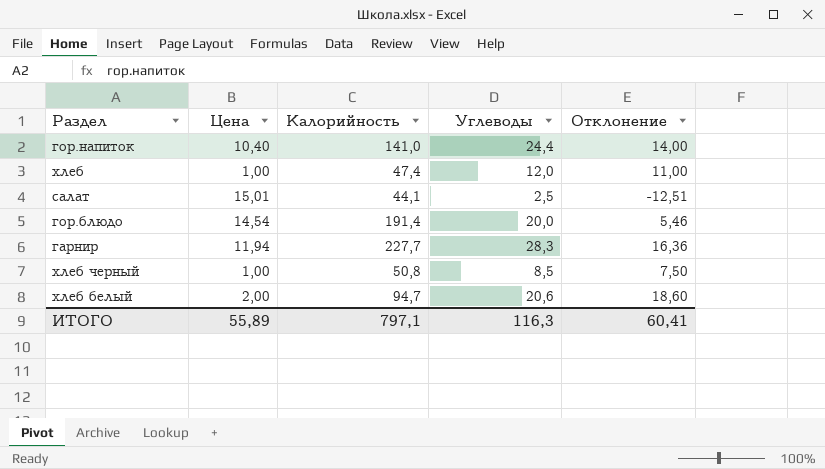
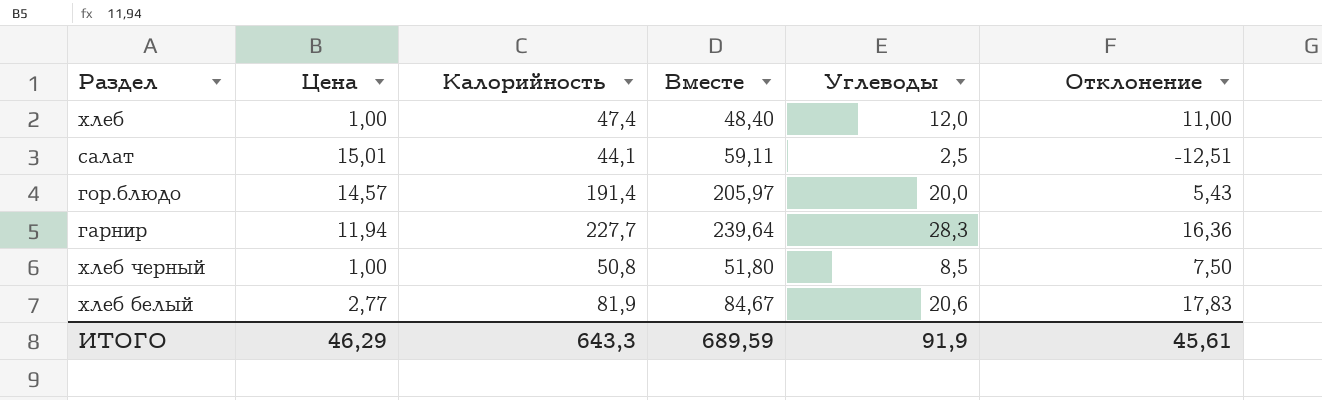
column Вместе | formula: none -> [Цена] + [Калорийность]
row гор.напиток: 10,40 | 141,0 | 24,4 | 14,00 -> none
гор.блюдо | Цена: 14,54 -> 14,57
гор.блюдо | Отклонение: 5,46 -> 5,43
хлеб белый | Цена: 2,00 -> 2,77
хлеб белый | Калорийность: 94,7 -> 81,9
хлеб белый | Отклонение: 18,60 -> 17,83
ИТОГО | Цена: 55,89 -> 46,29
ИТОГО | Калорийность: 797,1 -> 643,3
ИТОГО | Углеводы: 116,3 -> 91,9
ИТОГО | Отклонение: 60,41 -> 45,61

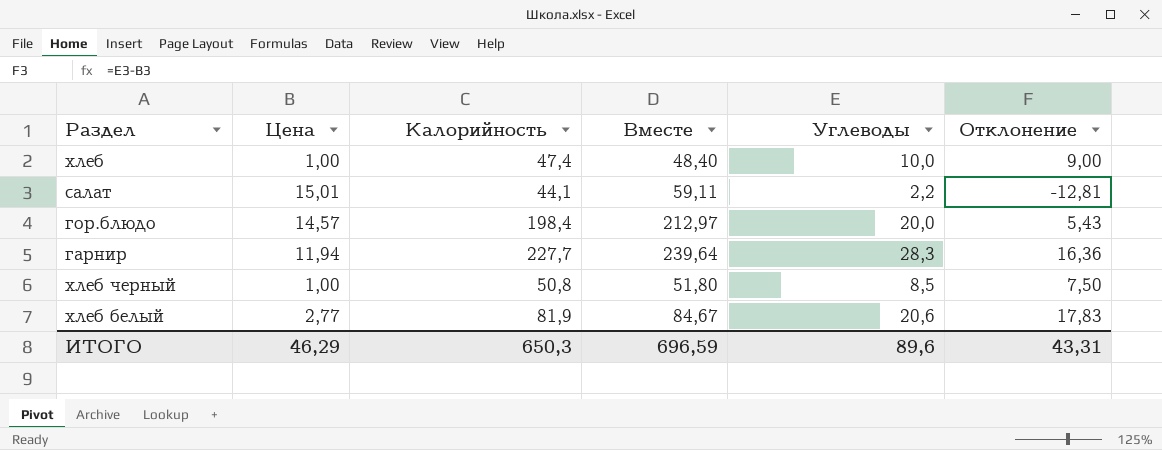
хлеб | Углеводы: 12,0 -> 10,0
хлеб | Отклонение: 11,00 -> 9,00
салат | Углеводы: 2,5 -> 2,2
салат | Отклонение: -12,51 -> -12,81
гор.блюдо | Калорийность: 191,4 -> 198,4
гор.блюдо | Вместе: 205,97 -> 212,97
ИТОГО | Калорийность: 643,3 -> 650,3
ИТОГО | Вместе: 689,59 -> 696,59
ИТОГО | Углеводы: 91,9 -> 89,6
ИТОГО | Отклонение: 45,61 -> 43,31

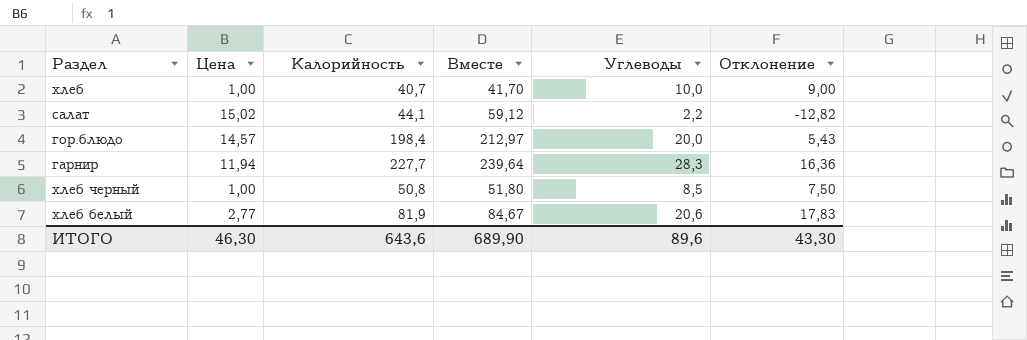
хлеб | Калорийность: 47,4 -> 40,7
хлеб | Вместе: 48,40 -> 41,70
салат | Цена: 15,01 -> 15,02
салат | Вместе: 59,11 -> 59,12
салат | Отклонение: -12,81 -> -12,82
ИТОГО | Цена: 46,29 -> 46,30
ИТОГО | Калорийность: 650,3 -> 643,6
ИТОГО | Вместе: 696,59 -> 689,90
ИТОГО | Отклонение: 43,31 -> 43,30

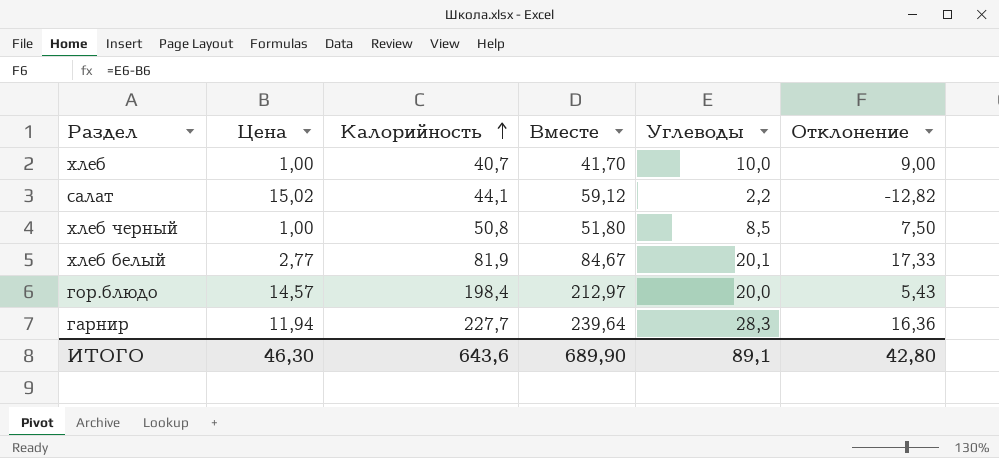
row order: none -> Калорийность ascending
хлеб белый | Углеводы: 20,6 -> 20,1
хлеб белый | Отклонение: 17,83 -> 17,33
ИТОГО | Углеводы: 89,6 -> 89,1
ИТОГО | Отклонение: 43,30 -> 42,80

